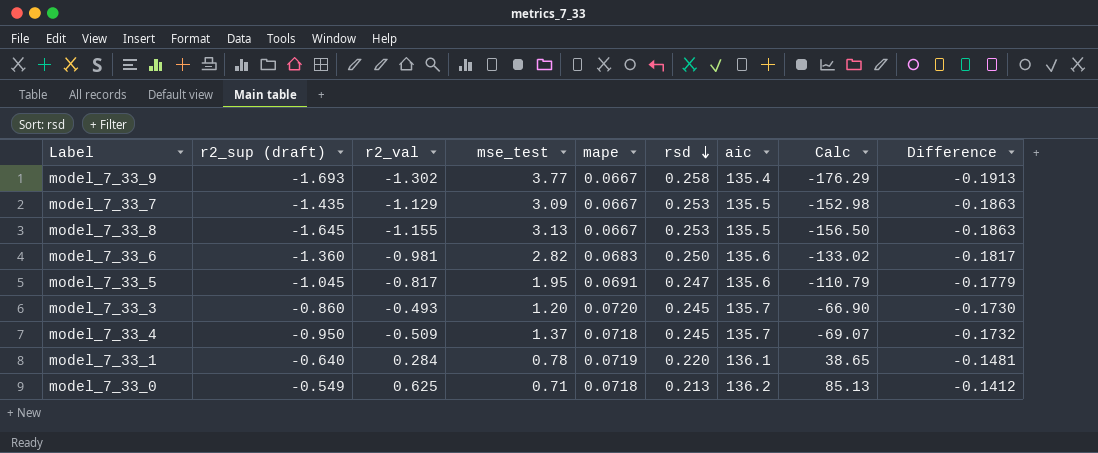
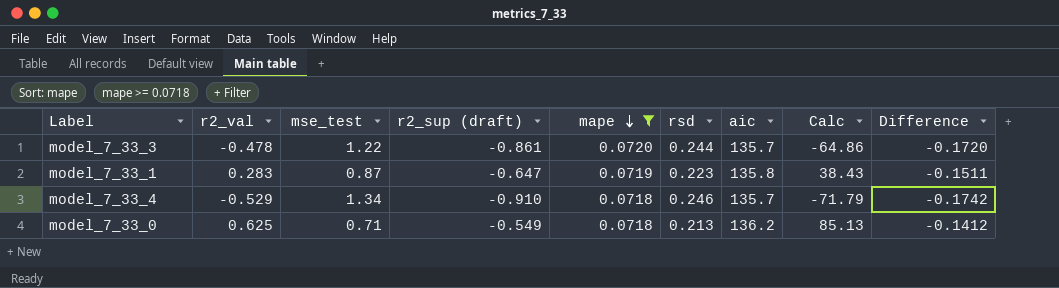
filter: none -> mape >= 0.0718
row order: rsd descending -> mape descending
column r2_sup (draft) | position: 2 -> 4
model_7_33_3 | r2_val: -0.493 -> -0.478
model_7_33_3 | mse_test: 1.20 -> 1.22
model_7_33_3 | r2_sup (draft): -0.860 -> -0.861
model_7_33_3 | rsd: 0.245 -> 0.244
model_7_33_3 | Calc: -66.90 -> -64.86
model_7_33_3 | Difference: -0.1730 -> -0.1720
model_7_33_1 | r2_val: 0.284 -> 0.283
model_7_33_1 | mse_test: 0.78 -> 0.87
model_7_33_1 | r2_sup (draft): -0.640 -> -0.647
model_7_33_1 | rsd: 0.220 -> 0.223
model_7_33_1 | aic: 136.1 -> 135.8
model_7_33_1 | Calc: 38.65 -> 38.43
model_7_33_1 | Difference: -0.1481 -> -0.1511
model_7_33_4 | r2_val: -0.509 -> -0.529
model_7_33_4 | mse_test: 1.37 -> 1.34
model_7_33_4 | r2_sup (draft): -0.950 -> -0.910
model_7_33_4 | rsd: 0.245 -> 0.246
model_7_33_4 | Calc: -69.07 -> -71.79
model_7_33_4 | Difference: -0.1732 -> -0.1742

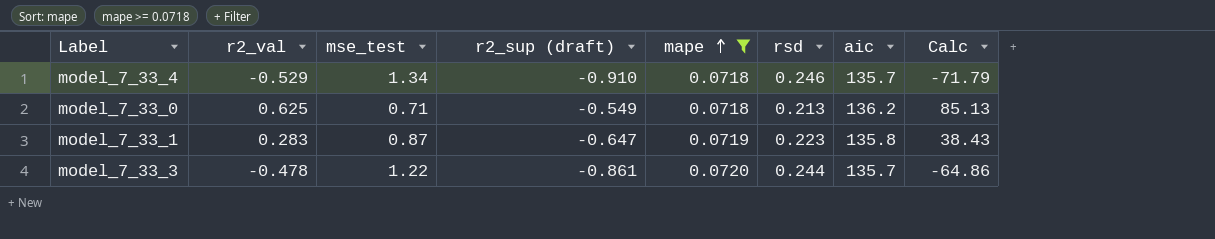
row order: mape descending -> mape ascending
column Difference | formula: [mape] - [rsd] -> none

